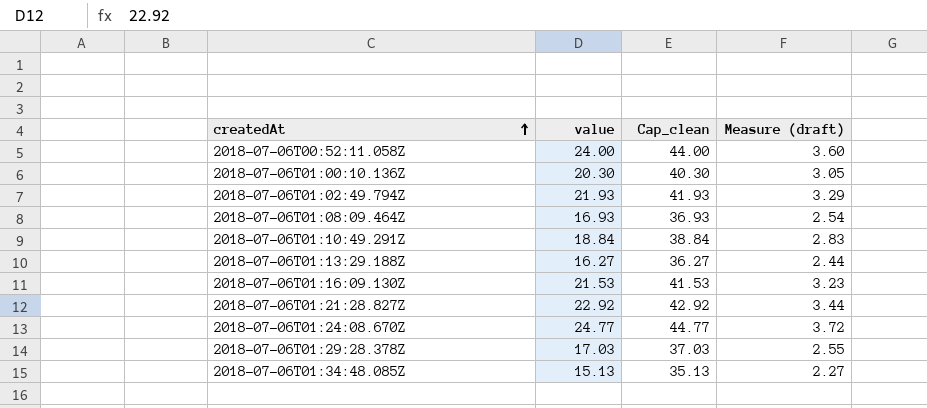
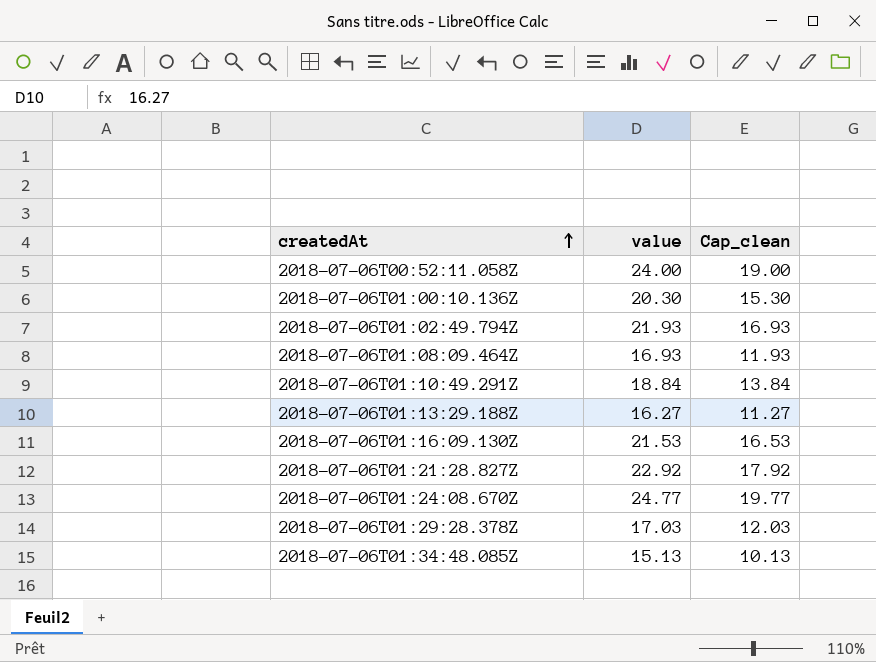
column Measure (draft) | formula: [value] * 0.15 -> none
column Cap_clean | formula: [value] + 20 -> [value] - 5

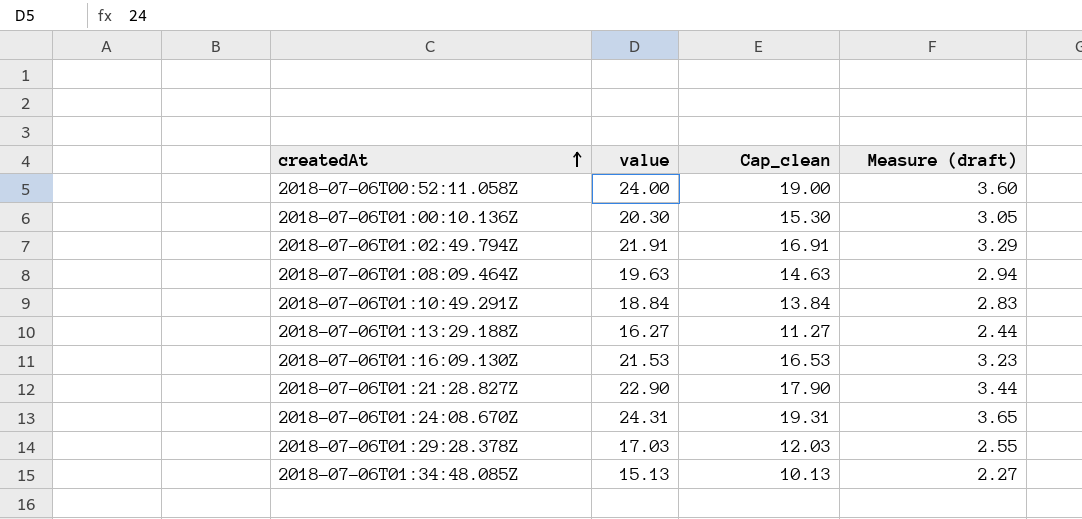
column Measure (draft) | formula: none -> [value] * 0.15
2018-07-06T01:02:49.794Z | value: 21.93 -> 21.91
2018-07-06T01:02:49.794Z | Cap_clean: 16.93 -> 16.91
2018-07-06T01:08:09.464Z | value: 16.93 -> 19.63
2018-07-06T01:08:09.464Z | Cap_clean: 11.93 -> 14.63
2018-07-06T01:21:28.827Z | value: 22.92 -> 22.90
2018-07-06T01:21:28.827Z | Cap_clean: 17.92 -> 17.90
2018-07-06T01:24:08.670Z | value: 24.77 -> 24.31
2018-07-06T01:24:08.670Z | Cap_clean: 19.77 -> 19.31

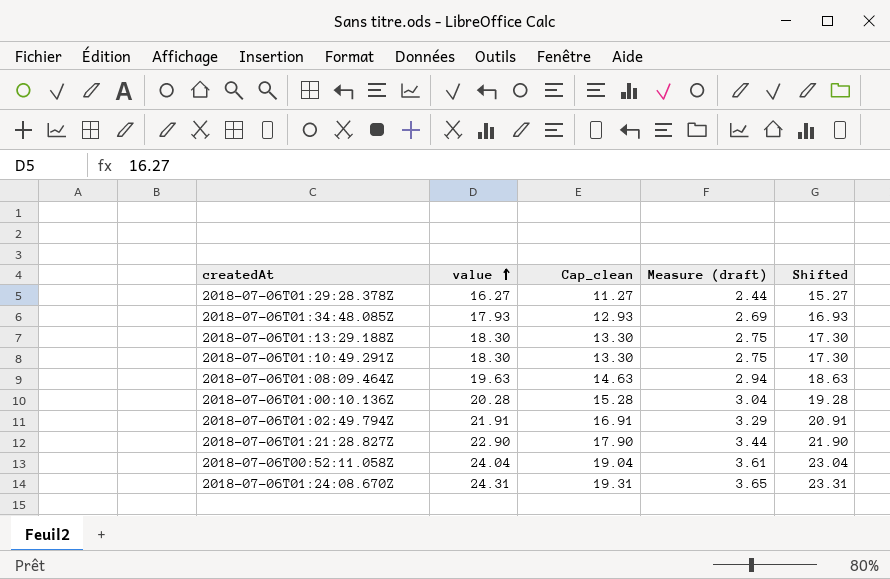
row order: createdAt ascending -> value ascending
column Shifted | formula: none -> [value] - 1
row 2018-07-06T01:16:09.130Z: 21.53 | 16.53 | 3.23 -> none
2018-07-06T01:29:28.378Z | value: 17.03 -> 16.27
2018-07-06T01:29:28.378Z | Cap_clean: 12.03 -> 11.27
2018-07-06T01:29:28.378Z | Measure (draft): 2.55 -> 2.44
2018-07-06T01:34:48.085Z | value: 15.13 -> 17.93
2018-07-06T01:34:48.085Z | Cap_clean: 10.13 -> 12.93
2018-07-06T01:34:48.085Z | Measure (draft): 2.27 -> 2.69
2018-07-06T01:13:29.188Z | value: 16.27 -> 18.30
2018-07-06T01:13:29.188Z | Cap_clean: 11.27 -> 13.30
2018-07-06T01:13:29.188Z | Measure (draft): 2.44 -> 2.75
2018-07-06T01:10:49.291Z | value: 18.84 -> 18.30
2018-07-06T01:10:49.291Z | Cap_clean: 13.84 -> 13.30
2018-07-06T01:10:49.291Z | Measure (draft): 2.83 -> 2.75
2018-07-06T01:00:10.136Z | value: 20.30 -> 20.28
2018-07-06T01:00:10.136Z | Cap_clean: 15.30 -> 15.28
2018-07-06T01:00:10.136Z | Measure (draft): 3.05 -> 3.04
2018-07-06T00:52:11.058Z | value: 24.00 -> 24.04
2018-07-06T00:52:11.058Z | Cap_clean: 19.00 -> 19.04
2018-07-06T00:52:11.058Z | Measure (draft): 3.60 -> 3.61

